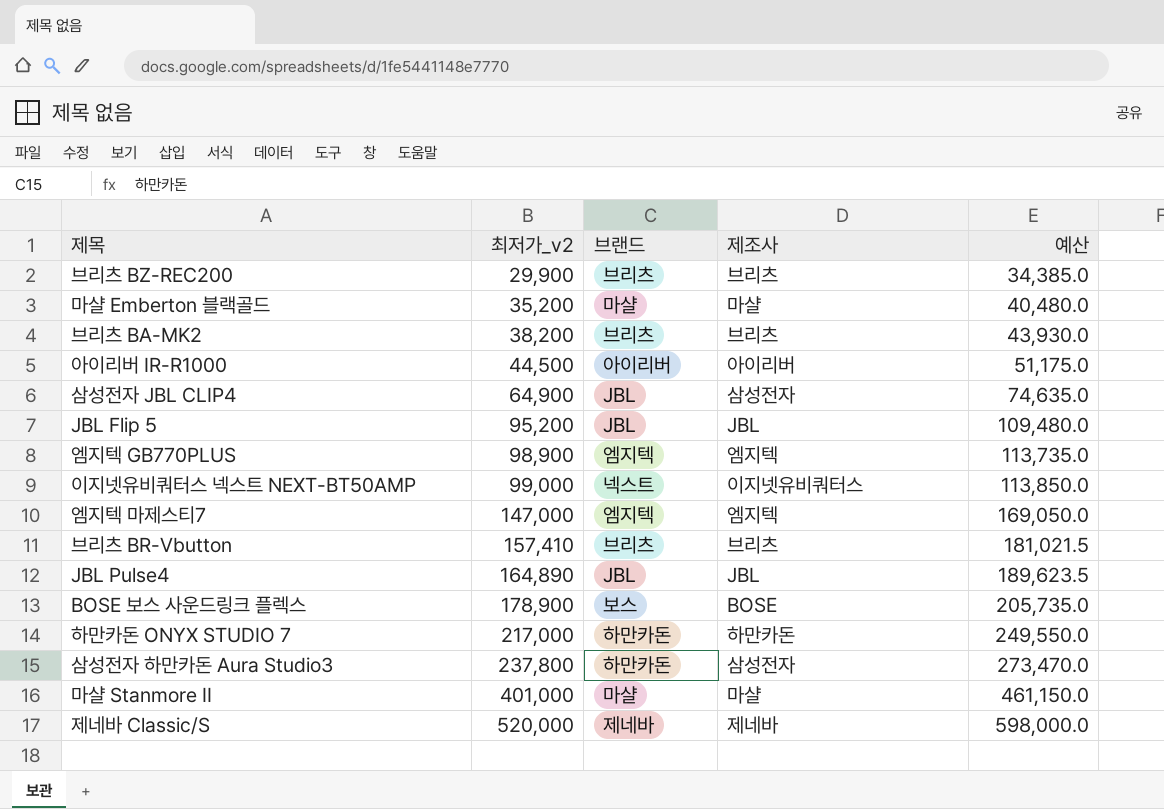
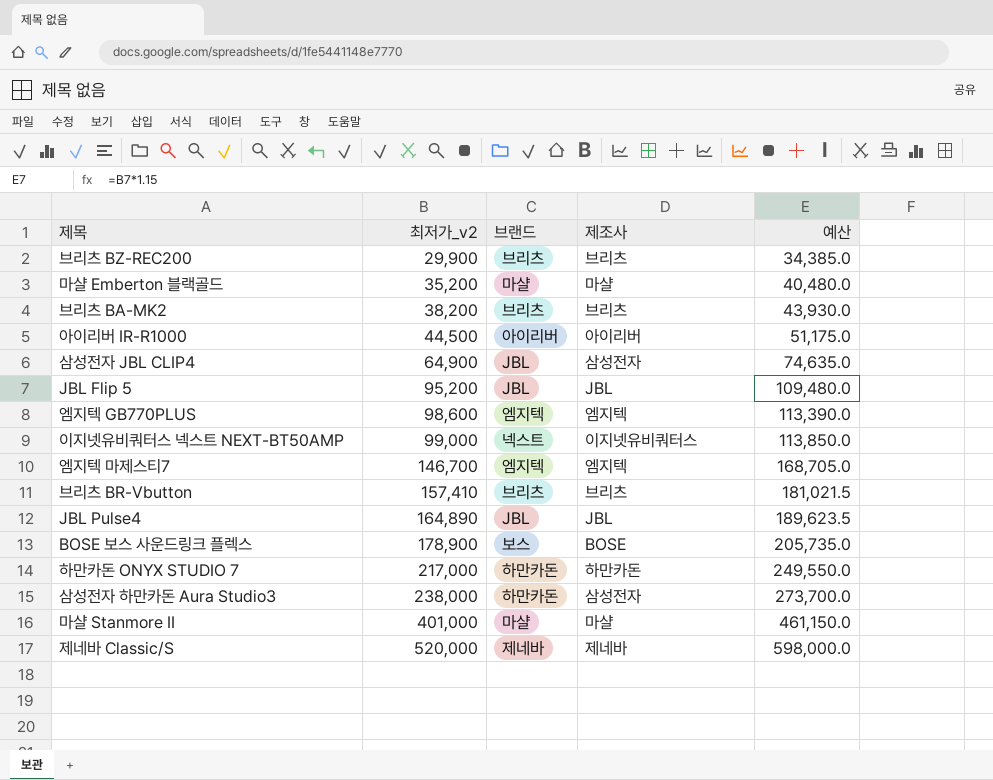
엠지텍 GB770PLUS | 최저가_v2: 98,900 -> 98,600
엠지텍 GB770PLUS | 예산: 113,735.0 -> 113,390.0
엠지텍 마제스티7 | 최저가_v2: 147,000 -> 146,700
엠지텍 마제스티7 | 예산: 169,050.0 -> 168,705.0
삼성전자 하만카돈 Aura Studio3 | 최저가_v2: 237,800 -> 238,000
삼성전자 하만카돈 Aura Studio3 | 예산: 273,470.0 -> 273,700.0

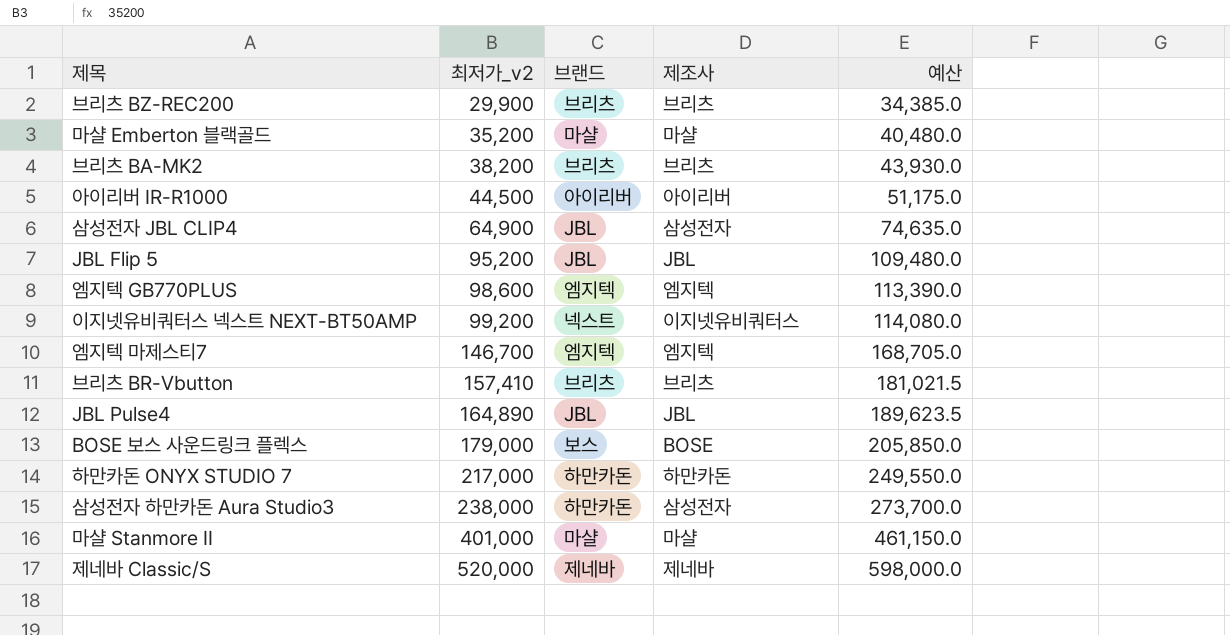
이지넷유비쿼터스 넥스트 NEXT-BT50AMP | 최저가_v2: 99,000 -> 99,200
이지넷유비쿼터스 넥스트 NEXT-BT50AMP | 예산: 113,850.0 -> 114,080.0
BOSE 보스 사운드링크 플렉스 | 최저가_v2: 178,900 -> 179,000
BOSE 보스 사운드링크 플렉스 | 예산: 205,735.0 -> 205,850.0

